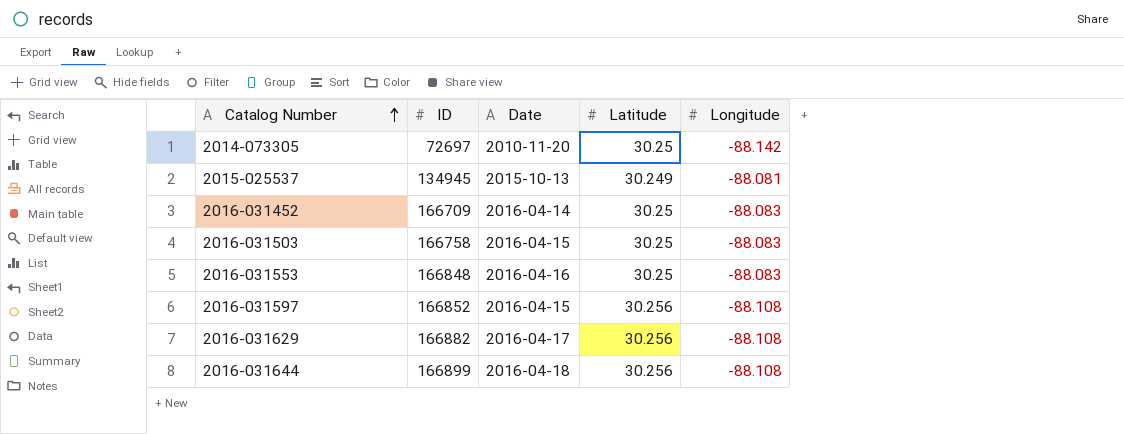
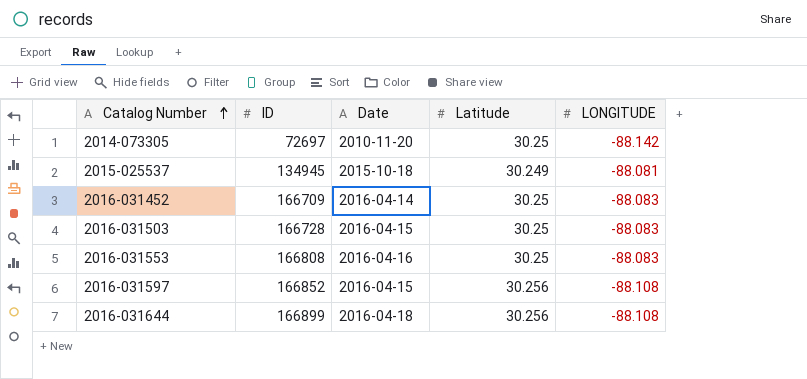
column name: Longitude -> LONGITUDE
row 2016-031629: 166882 | 2016-04-17 | 30.256 | -88.108 -> none
2015-025537 | Date: 2015-10-13 -> 2015-10-18
2016-031503 | ID: 166758 -> 166728
2016-031553 | ID: 166848 -> 166808

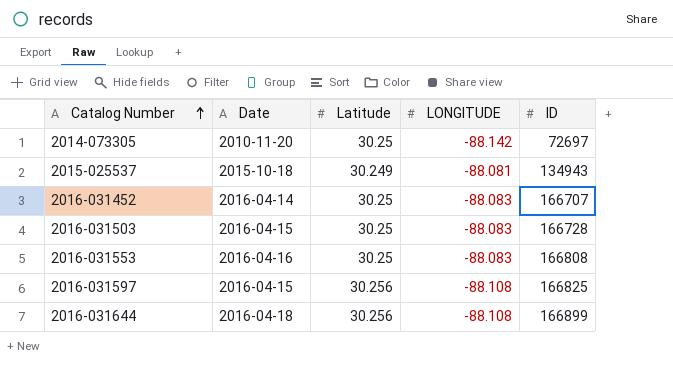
column ID | position: 2 -> 5
2015-025537 | ID: 134945 -> 134943
2016-031452 | ID: 166709 -> 166707
2016-031597 | ID: 166852 -> 166825

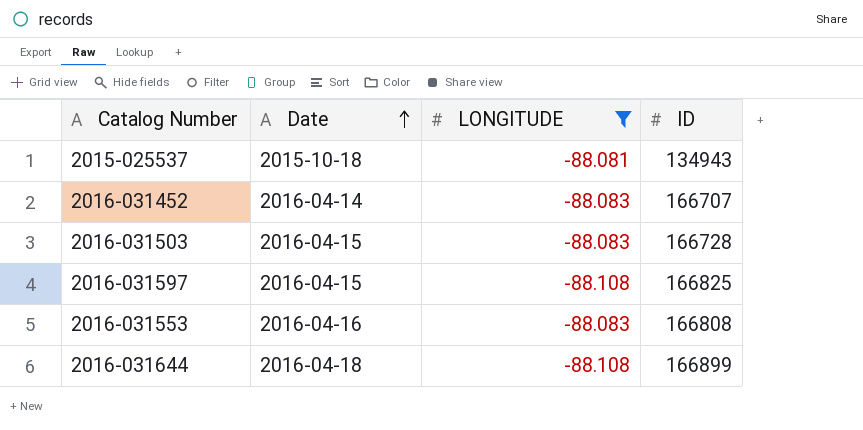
filter: none -> LONGITUDE != -88.142
row order: Catalog Number ascending -> Date ascending
column Latitude | position: 3 -> none

